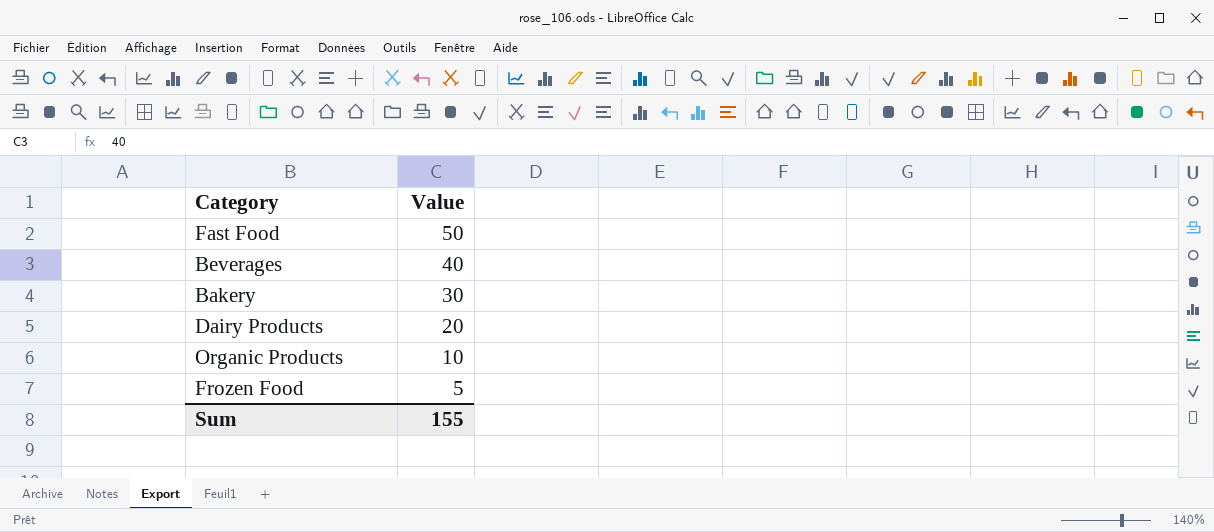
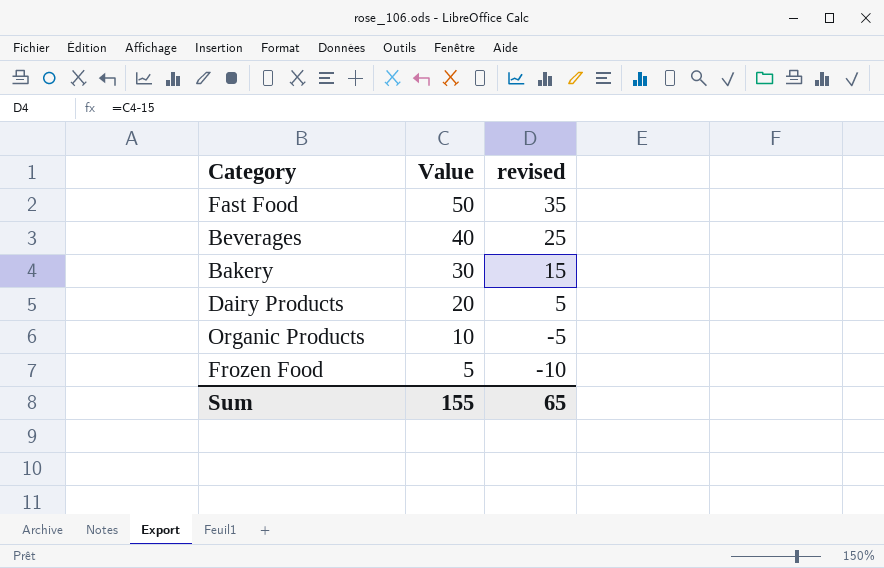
column revised | formula: none -> [Value] - 15

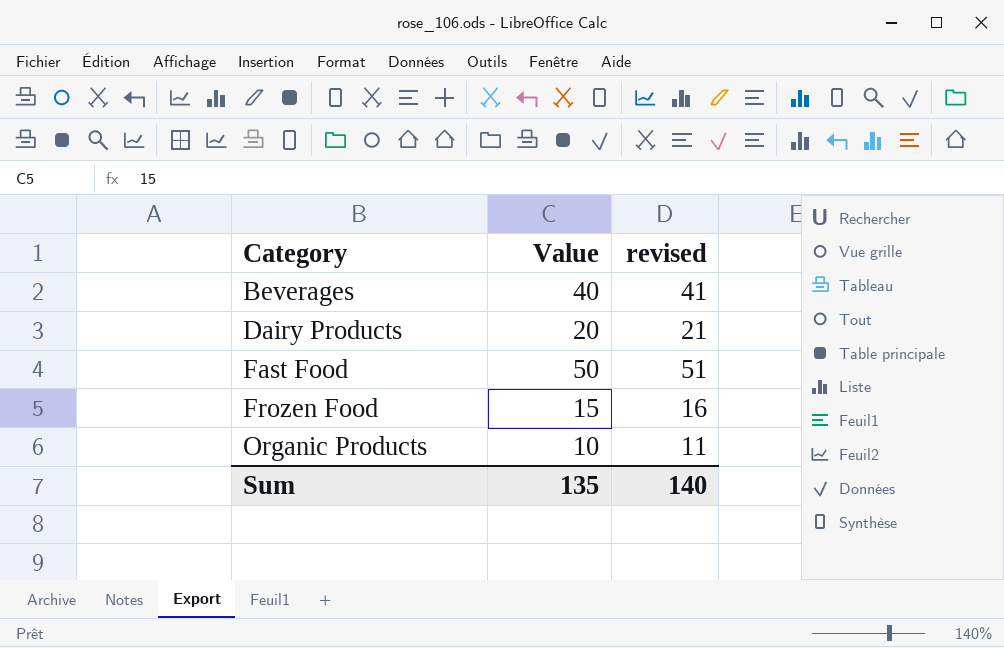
row order: Value descending -> Category ascending
column revised | formula: [Value] - 15 -> [Value] + 1
row Bakery: 30 | 15 -> none
Frozen Food | Value: 5 -> 15
Sum | Value: 155 -> 135
Sum | revised: 65 -> 140

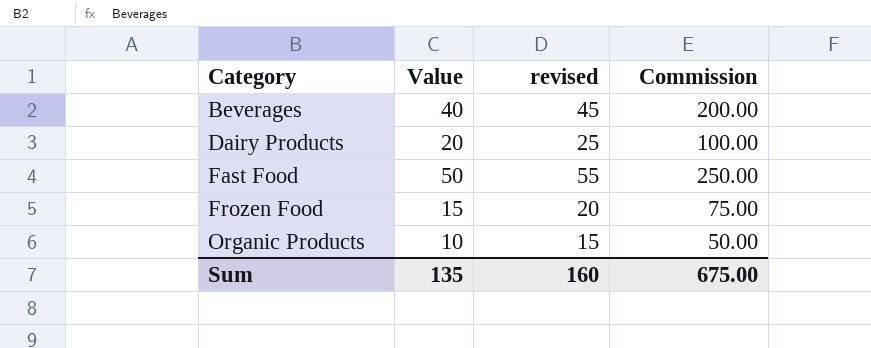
column revised | formula: [Value] + 1 -> [Value] + 5
column Commission | formula: none -> [Value] * 5
Sum | revised: 140 -> 160

